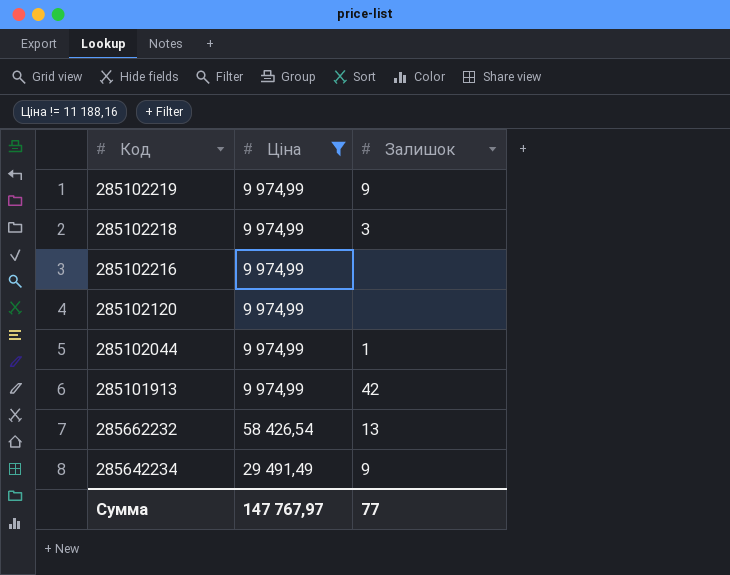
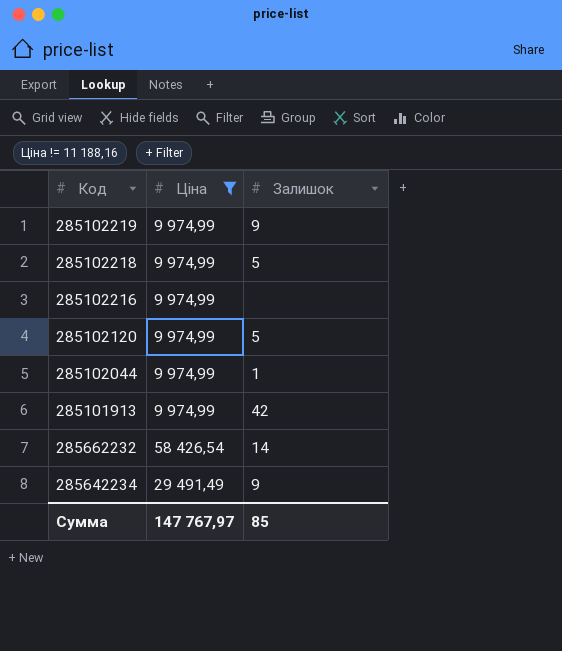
285102218 | Залишок: 3 -> 5
285102120 | Залишок: none -> 5
285662232 | Залишок: 13 -> 14
Сумма | Залишок: 77 -> 85

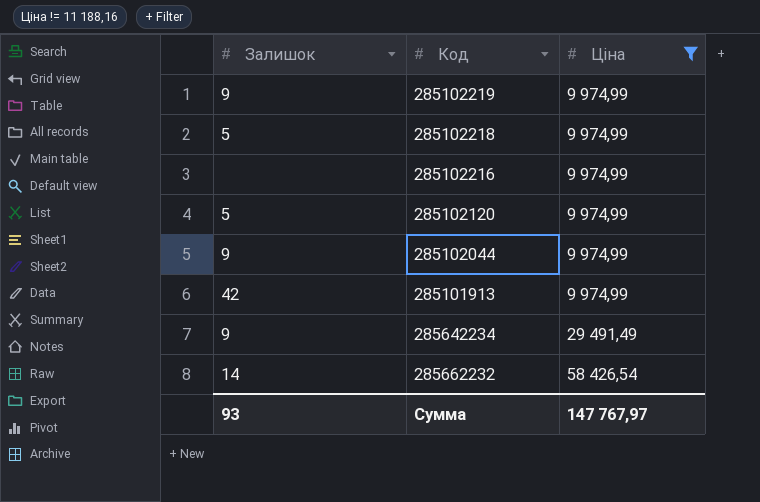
row order: none -> Ціна ascending
column Залишок | position: 3 -> 1
285102044 | Залишок: 1 -> 9
Сумма | Залишок: 85 -> 93

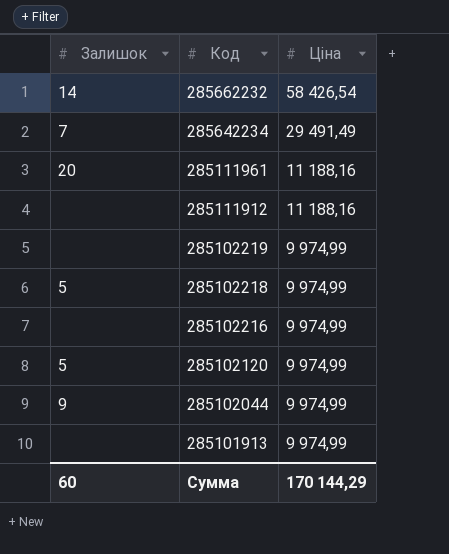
filter: Ціна != 11 188,16 -> none
row order: Ціна ascending -> Код descending
285642234 | Залишок: 9 -> 7
285102219 | Залишок: 9 -> none
285101913 | Залишок: 42 -> none
Сумма | Залишок: 93 -> 60
Сумма | Ціна: 147 767,97 -> 170 144,29

